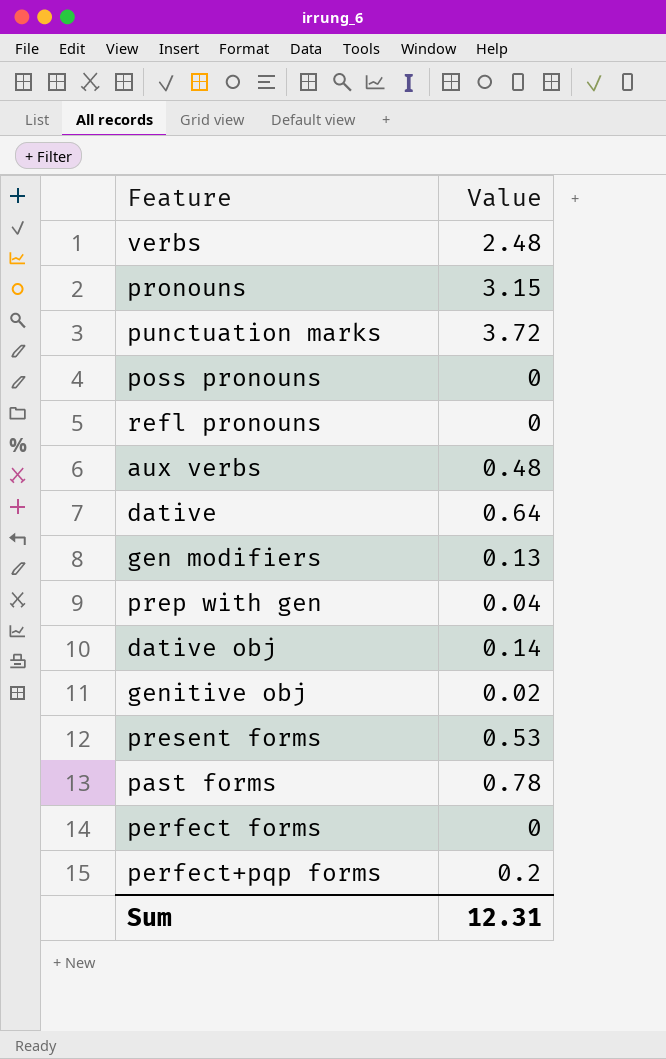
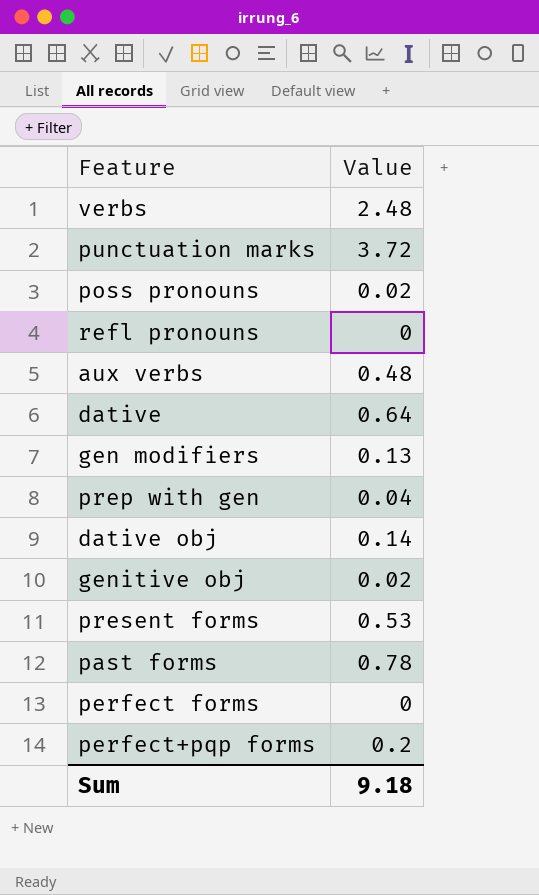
row pronouns: 3.15 -> none
poss pronouns | Value: 0 -> 0.02
Sum | Value: 12.31 -> 9.18

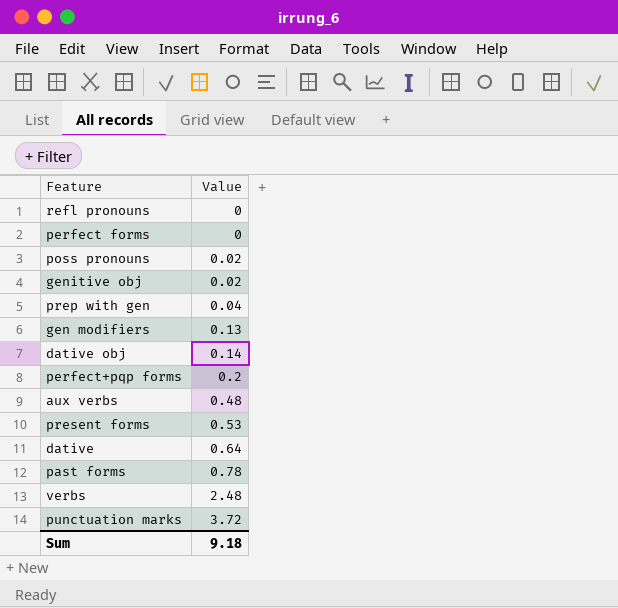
row order: none -> Value ascending

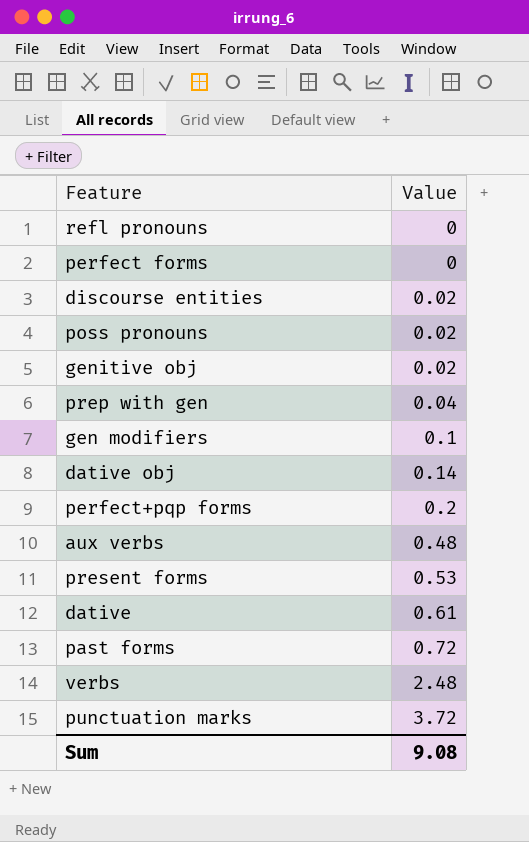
row discourse entities: none -> 0.02
gen modifiers | Value: 0.13 -> 0.1
dative | Value: 0.64 -> 0.61
past forms | Value: 0.78 -> 0.72
Sum | Value: 9.18 -> 9.08

